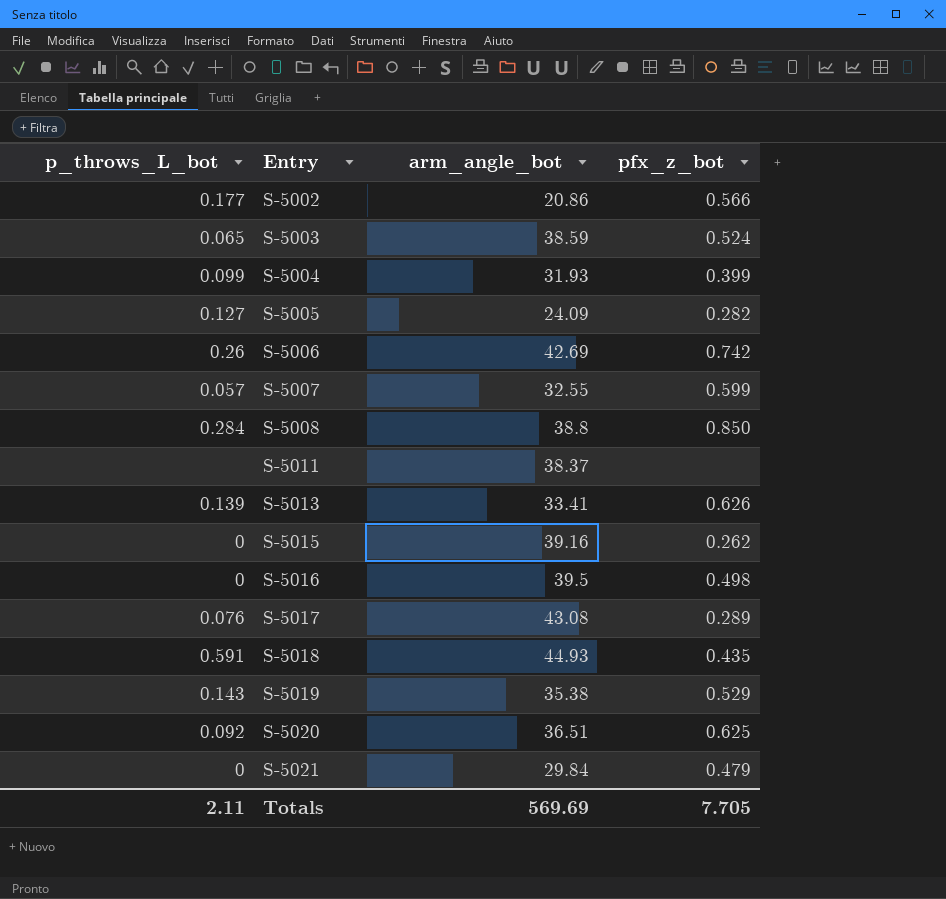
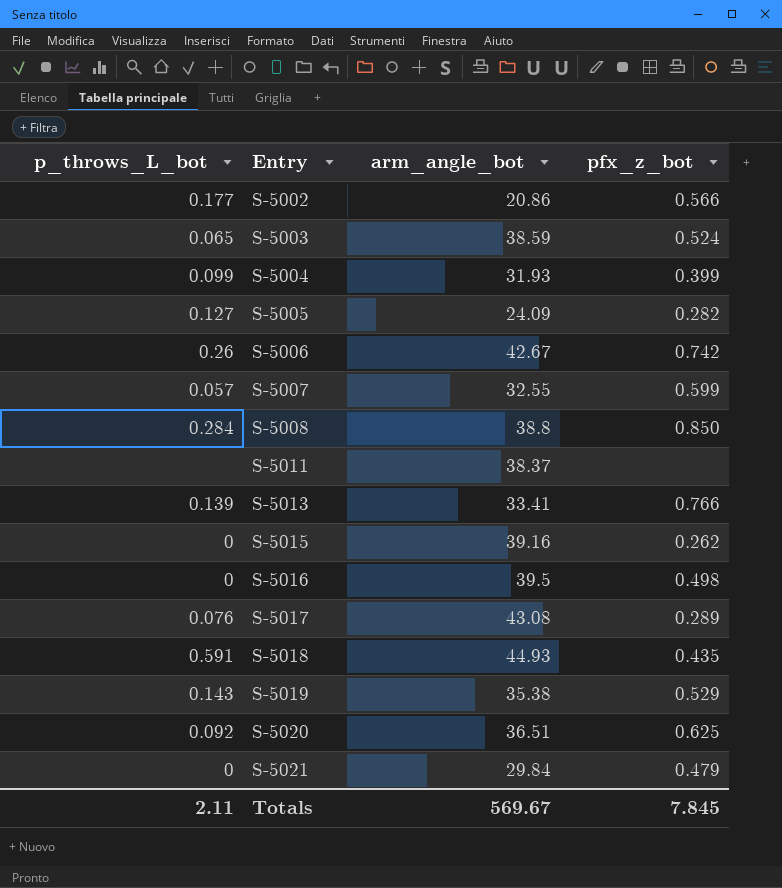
S-5006 | arm_angle_bot: 42.69 -> 42.67
S-5013 | pfx_z_bot: 0.626 -> 0.766
Totals | arm_angle_bot: 569.69 -> 569.67
Totals | pfx_z_bot: 7.705 -> 7.845

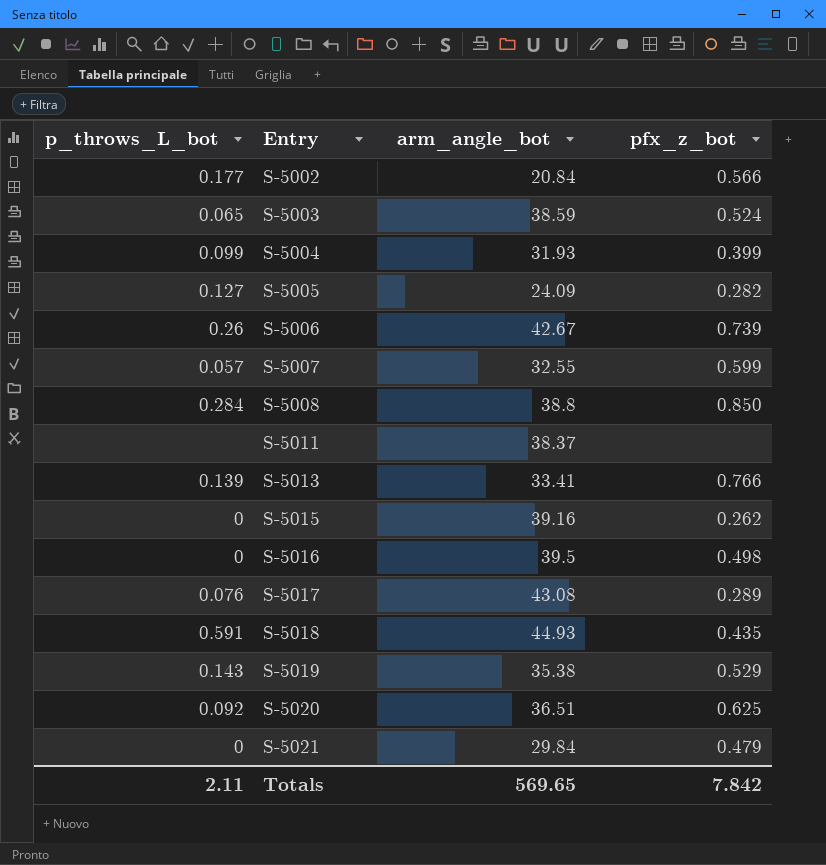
S-5002 | arm_angle_bot: 20.86 -> 20.84
S-5006 | pfx_z_bot: 0.742 -> 0.739
Totals | arm_angle_bot: 569.67 -> 569.65
Totals | pfx_z_bot: 7.845 -> 7.842

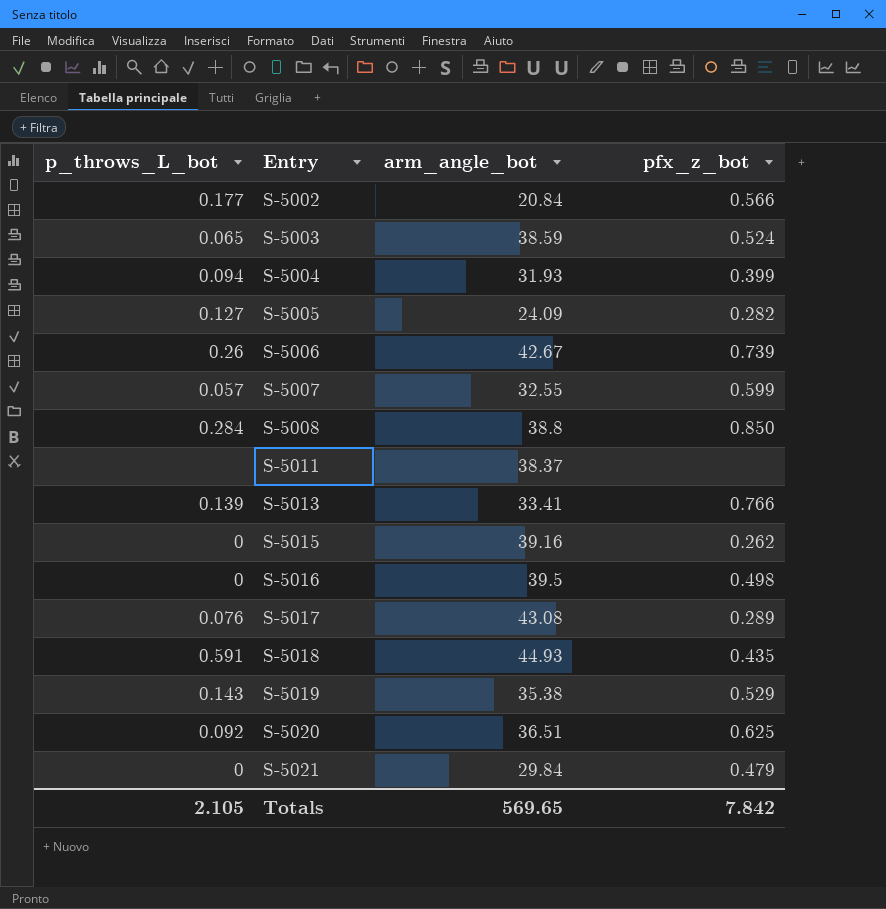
S-5004 | p_throws_L_bot: 0.099 -> 0.094
Totals | p_throws_L_bot: 2.11 -> 2.105

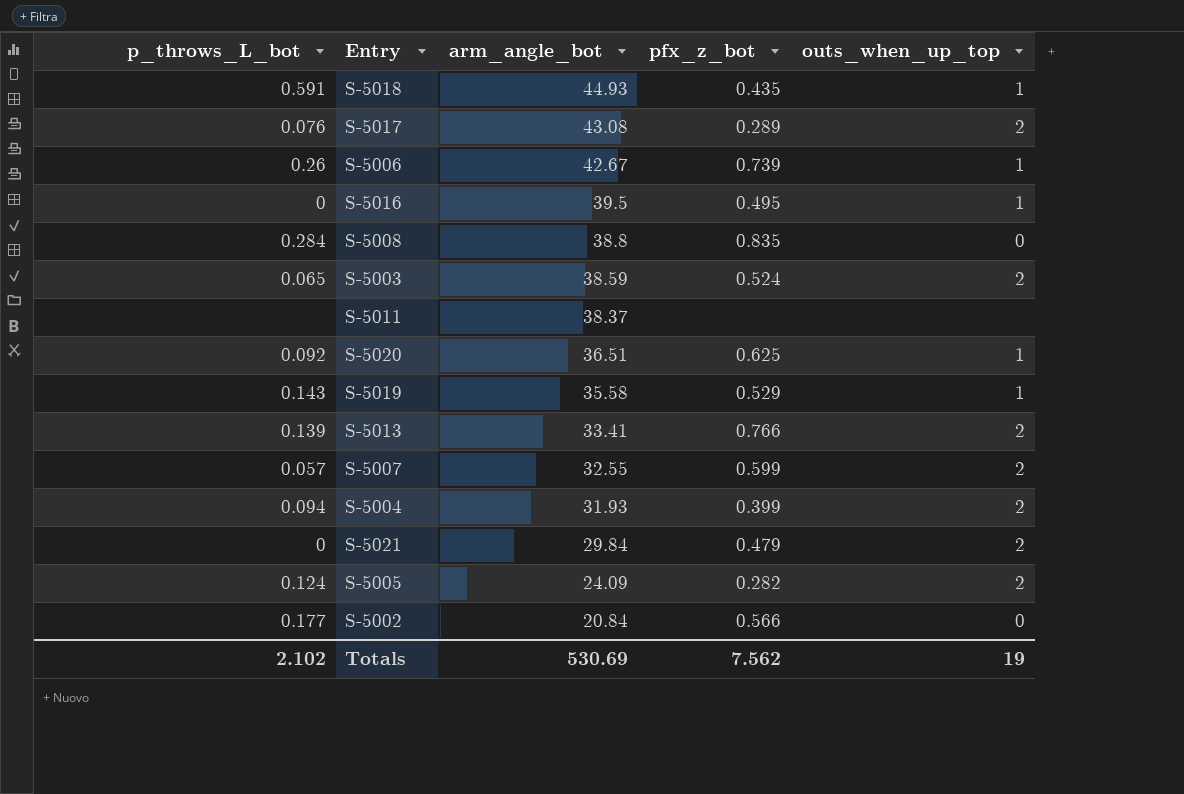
row order: Entry ascending -> arm_angle_bot descending
column outs_when_up_top | position: none -> 5
row S-5015: 0 | 39.16 | 0.262 -> none
S-5016 | pfx_z_bot: 0.498 -> 0.495
S-5008 | pfx_z_bot: 0.850 -> 0.835
S-5019 | arm_angle_bot: 35.38 -> 35.58
S-5005 | p_throws_L_bot: 0.127 -> 0.124
Totals | p_throws_L_bot: 2.105 -> 2.102
Totals | arm_angle_bot: 569.65 -> 530.69
Totals | pfx_z_bot: 7.842 -> 7.562

